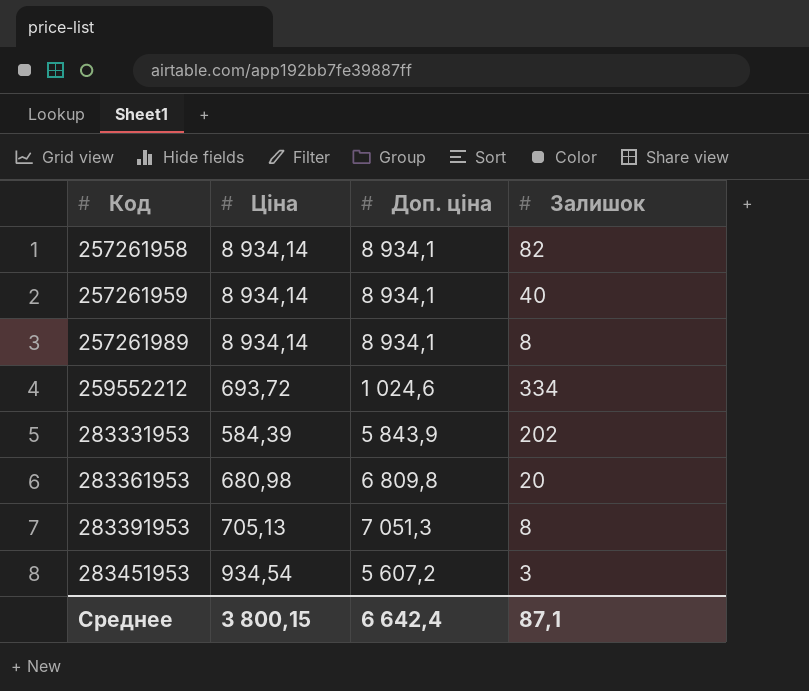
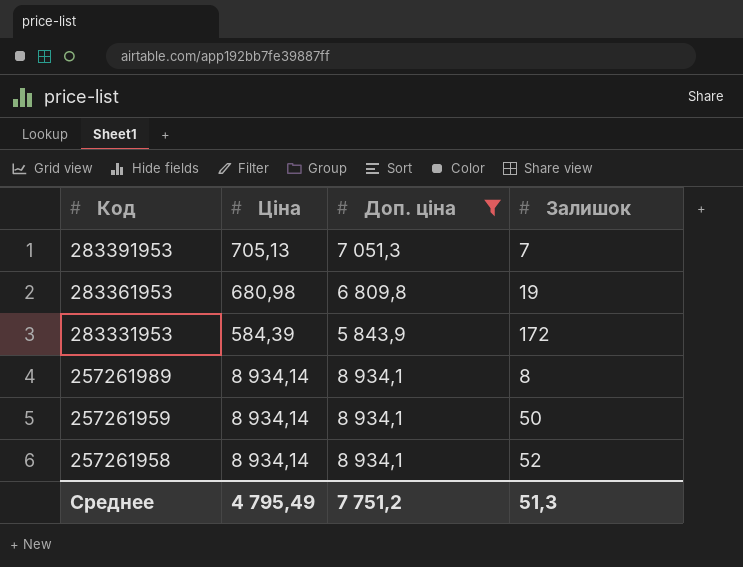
filter: none -> Доп. ціна >= 5 843,9
row order: Код ascending -> Код descending
283391953 | Залишок: 8 -> 7
283361953 | Залишок: 20 -> 19
283331953 | Залишок: 202 -> 172
257261959 | Залишок: 40 -> 50
257261958 | Залишок: 82 -> 52
Среднее | Ціна: 3 800,15 -> 4 795,49
Среднее | Доп. ціна: 6 642,4 -> 7 751,2
Среднее | Залишок: 87,1 -> 51,3

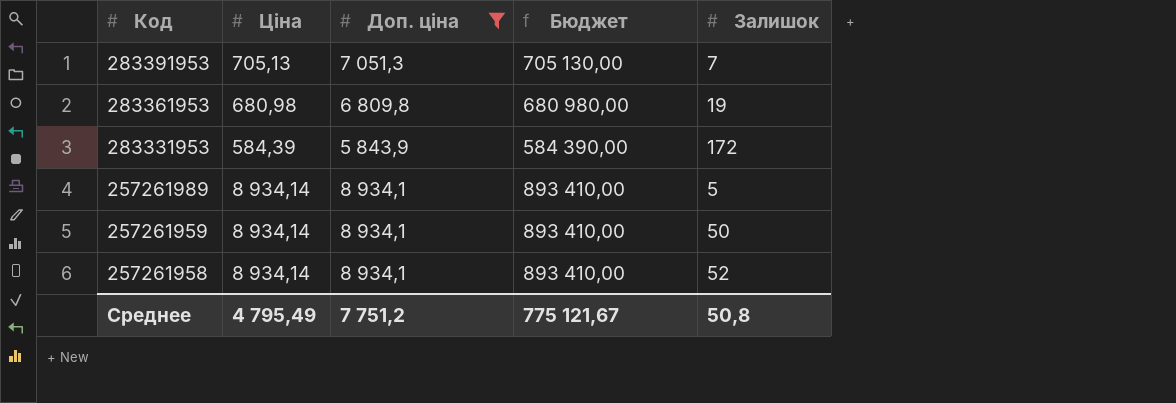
column Бюджет | formula: none -> [Доп. ціна] * 100
257261989 | Залишок: 8 -> 5
Среднее | Залишок: 51,3 -> 50,8

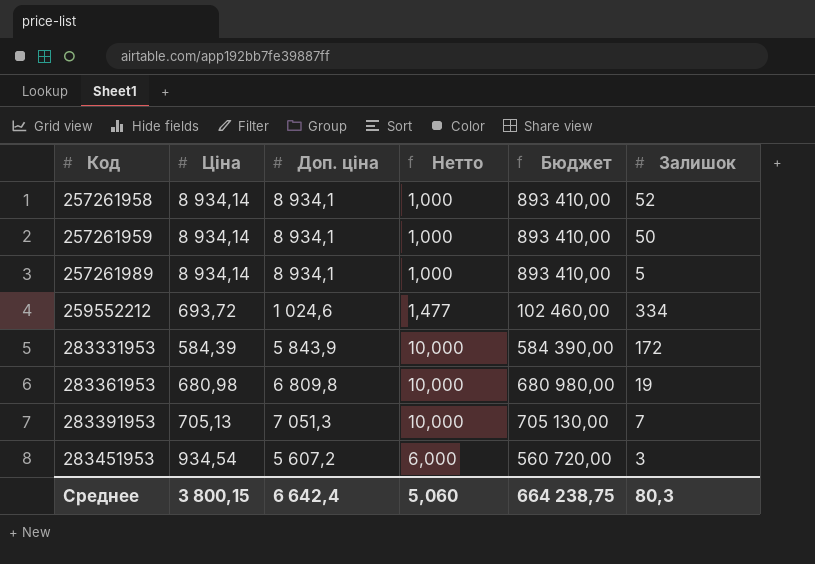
filter: Доп. ціна >= 5 843,9 -> none
row order: Код descending -> Код ascending
column Нетто | formula: none -> [Доп. ціна] / [Ціна]
Среднее | Ціна: 4 795,49 -> 3 800,15
Среднее | Доп. ціна: 7 751,2 -> 6 642,4
Среднее | Бюджет: 775 121,67 -> 664 238,75
Среднее | Залишок: 50,8 -> 80,3

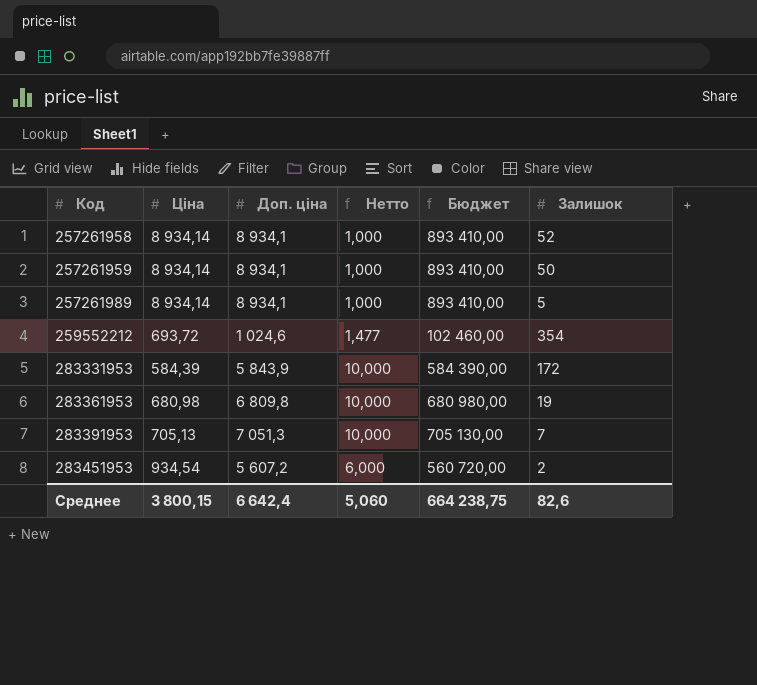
259552212 | Залишок: 334 -> 354
283451953 | Залишок: 3 -> 2
Среднее | Залишок: 80,3 -> 82,6

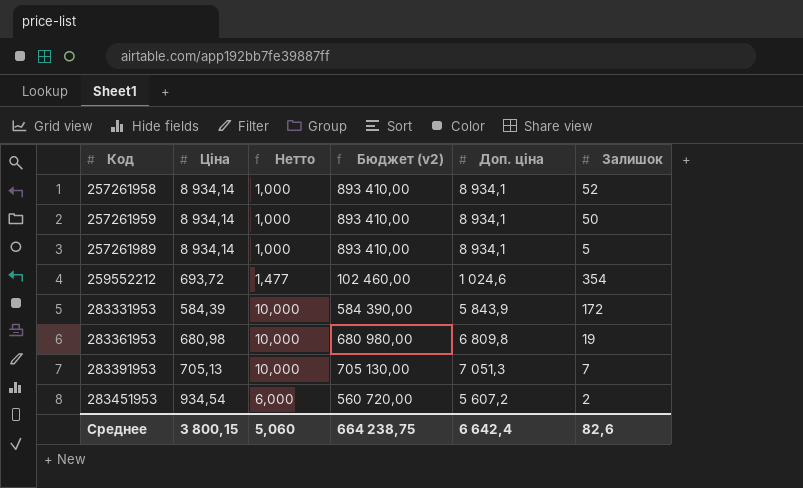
column name: Бюджет -> Бюджет (v2)
column Доп. ціна | position: 3 -> 5

